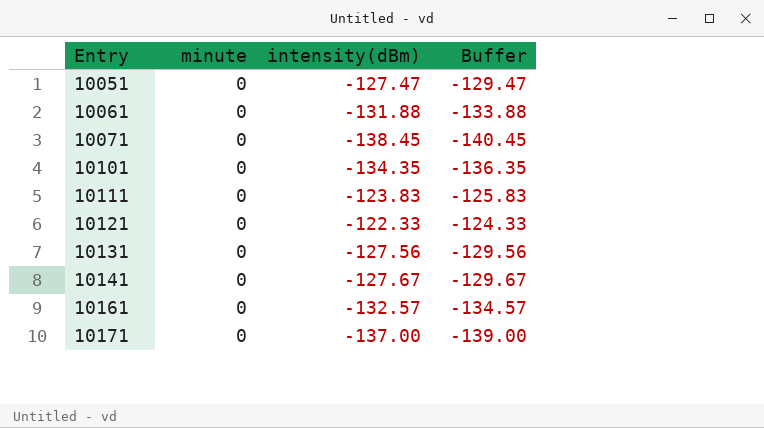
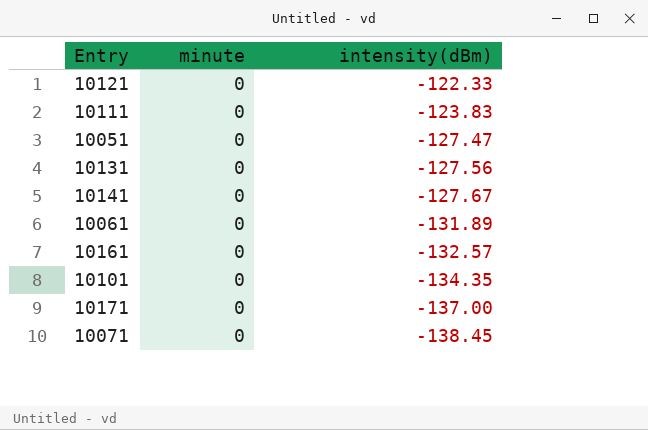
row order: Entry ascending -> intensity(dBm) descending
column Buffer | formula: [intensity(dBm)] - 2 -> none
10061 | intensity(dBm): -131.88 -> -131.89

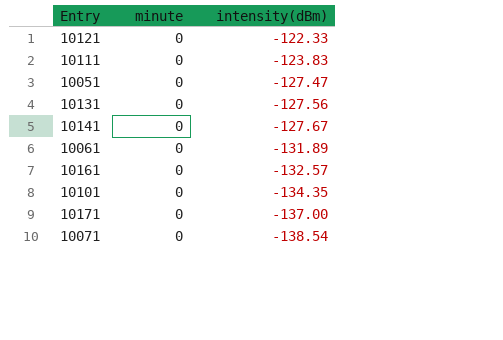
10071 | intensity(dBm): -138.45 -> -138.54

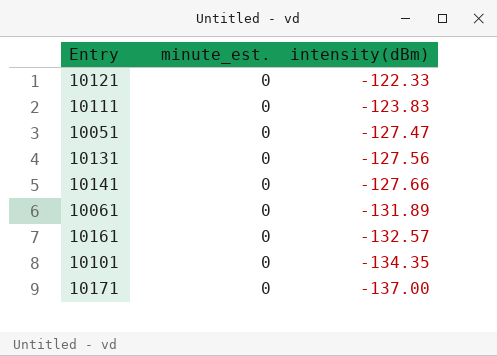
column name: minute -> minute_est.
row 10071: 0 | -138.54 -> none
10141 | intensity(dBm): -127.67 -> -127.66

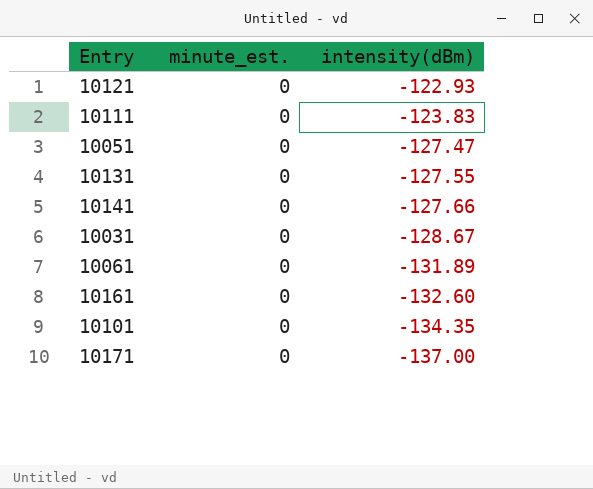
10121 | intensity(dBm): -122.33 -> -122.93
10131 | intensity(dBm): -127.56 -> -127.55
row 10031: none -> 0 | -128.67
10161 | intensity(dBm): -132.57 -> -132.60

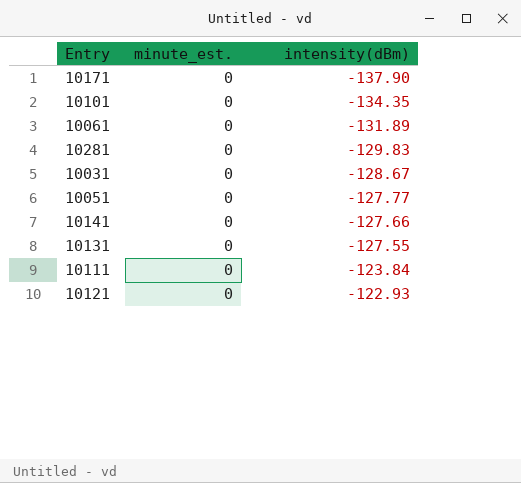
row order: intensity(dBm) descending -> intensity(dBm) ascending
row 10161: 0 | -132.60 -> none
10171 | intensity(dBm): -137.00 -> -137.90
row 10281: none -> 0 | -129.83
10051 | intensity(dBm): -127.47 -> -127.77
10111 | intensity(dBm): -123.83 -> -123.84

